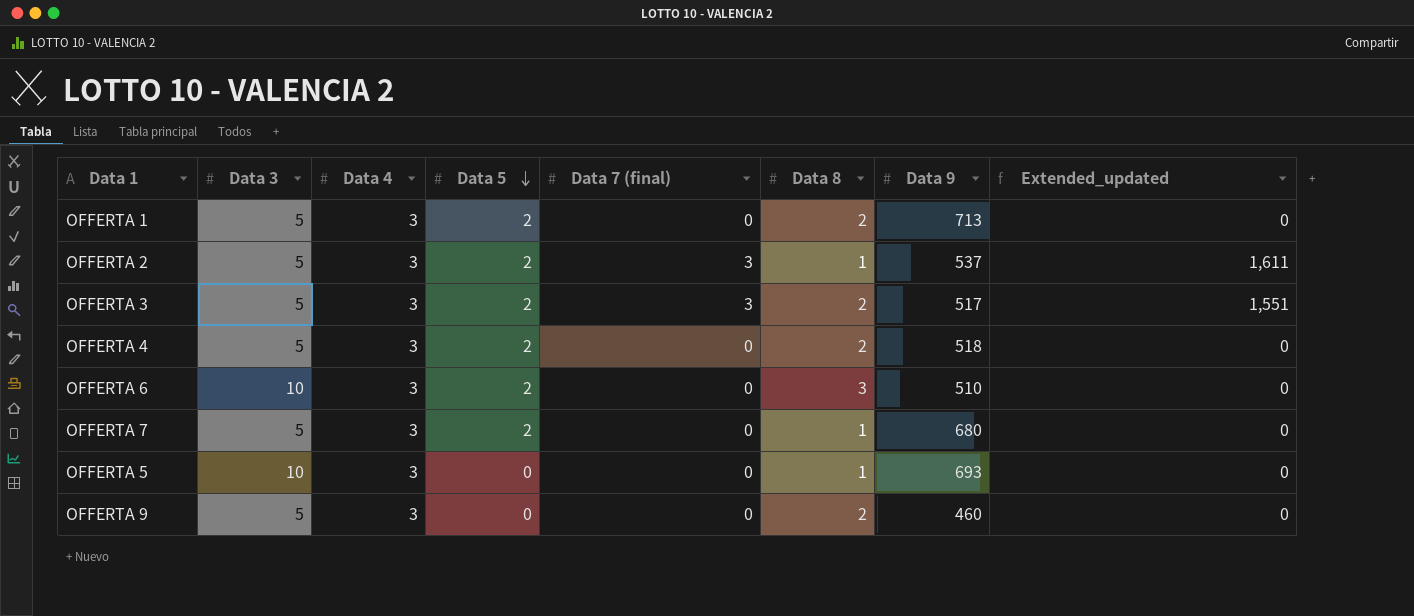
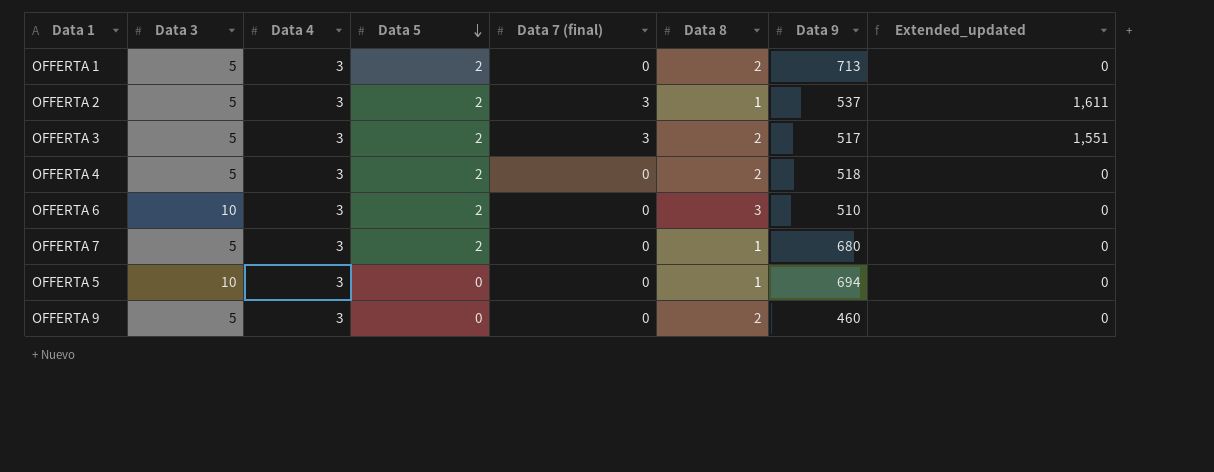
OFFERTA 5 | Data 9: 693 -> 694

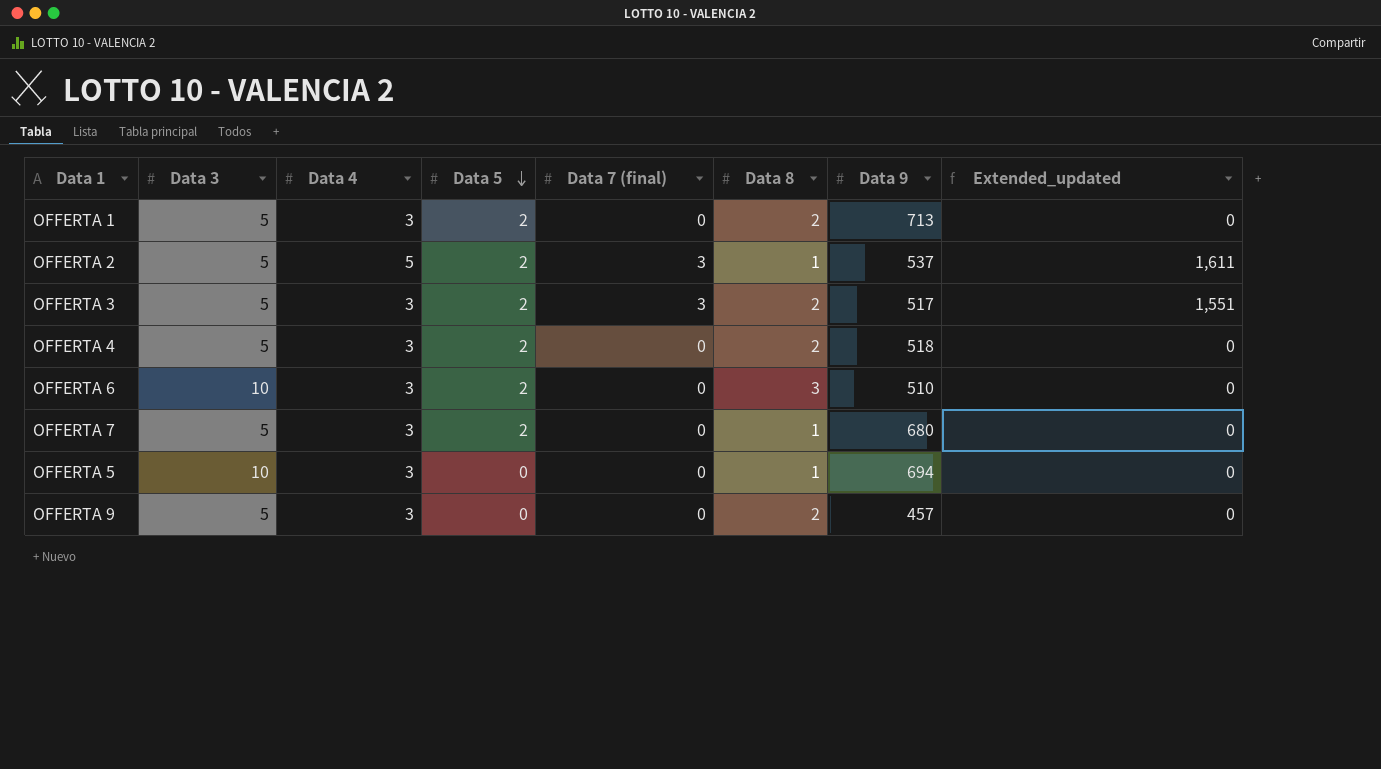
OFFERTA 2 | Data 4: 3 -> 5
OFFERTA 9 | Data 9: 460 -> 457

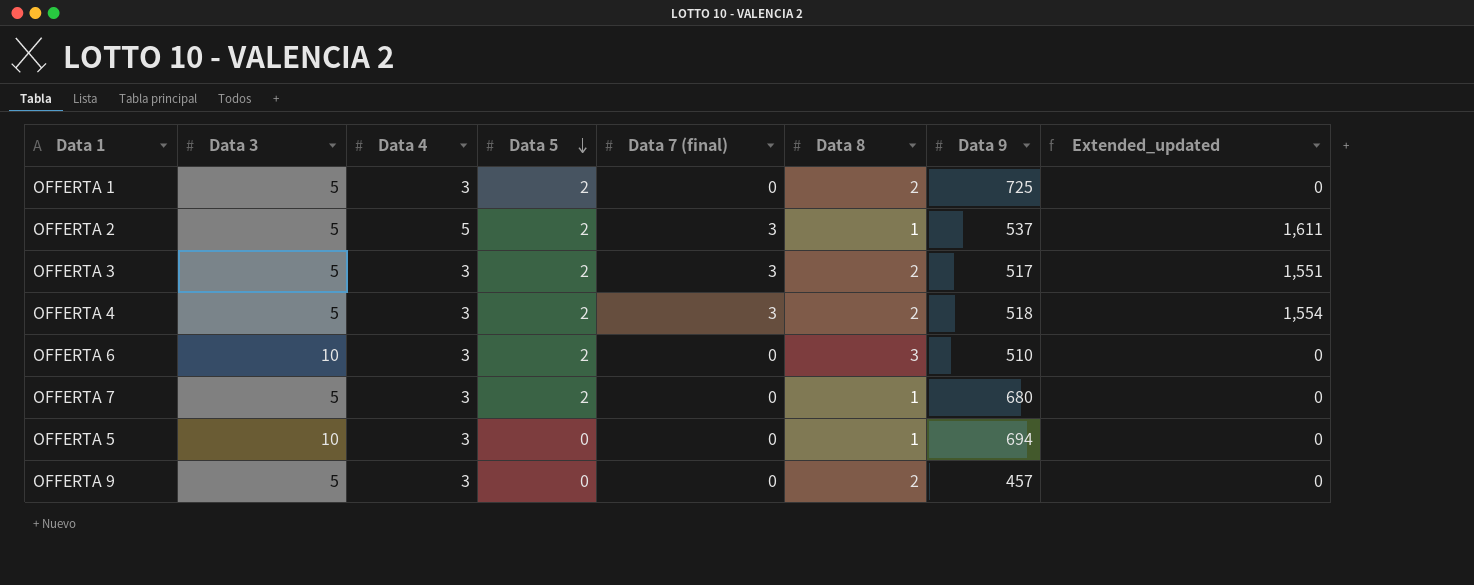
OFFERTA 1 | Data 9: 713 -> 725
OFFERTA 4 | Data 7 (final): 0 -> 3
OFFERTA 4 | Extended_updated: 0 -> 1,554

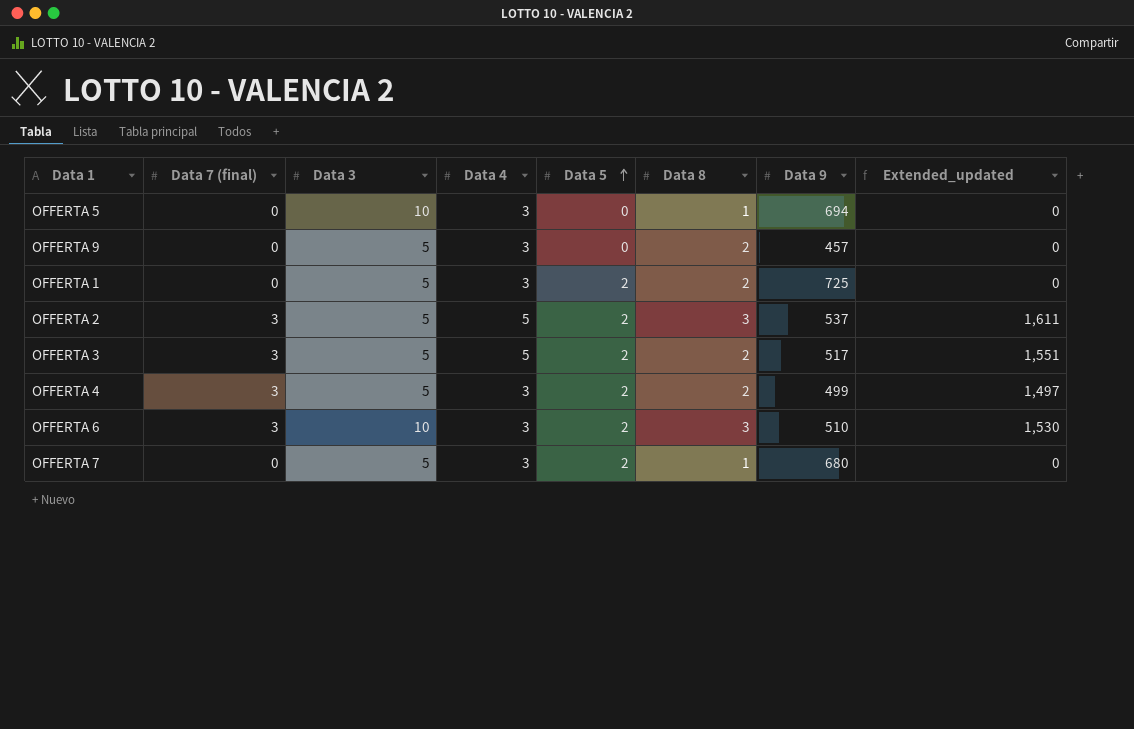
row order: Data 5 descending -> Data 5 ascending
column Data 7 (final) | position: 5 -> 2
OFFERTA 2 | Data 8: 1 -> 3
OFFERTA 3 | Data 4: 3 -> 5
OFFERTA 4 | Data 9: 518 -> 499
OFFERTA 4 | Extended_updated: 1,554 -> 1,497
OFFERTA 6 | Data 7 (final): 0 -> 3
OFFERTA 6 | Extended_updated: 0 -> 1,530

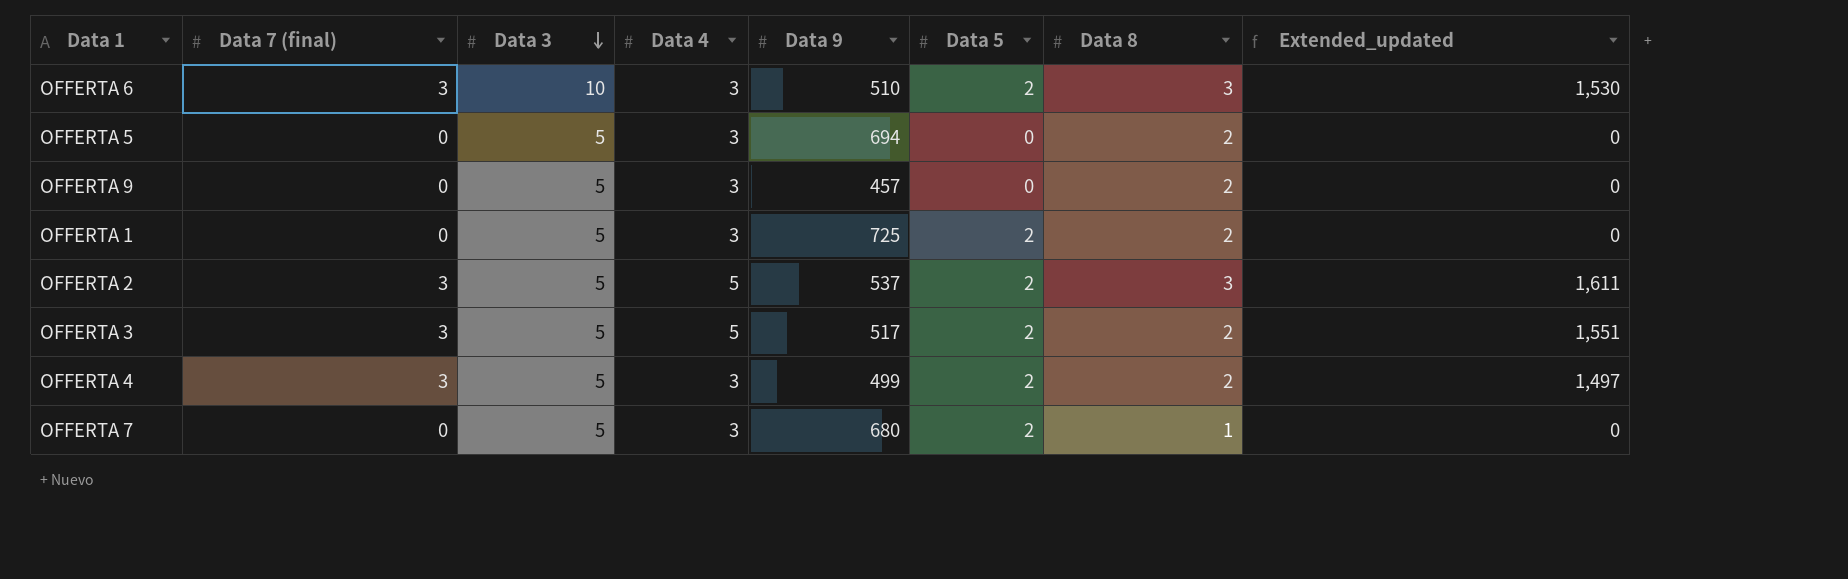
row order: Data 5 ascending -> Data 3 descending
column Data 9 | position: 7 -> 5
OFFERTA 5 | Data 3: 10 -> 5
OFFERTA 5 | Data 8: 1 -> 2

